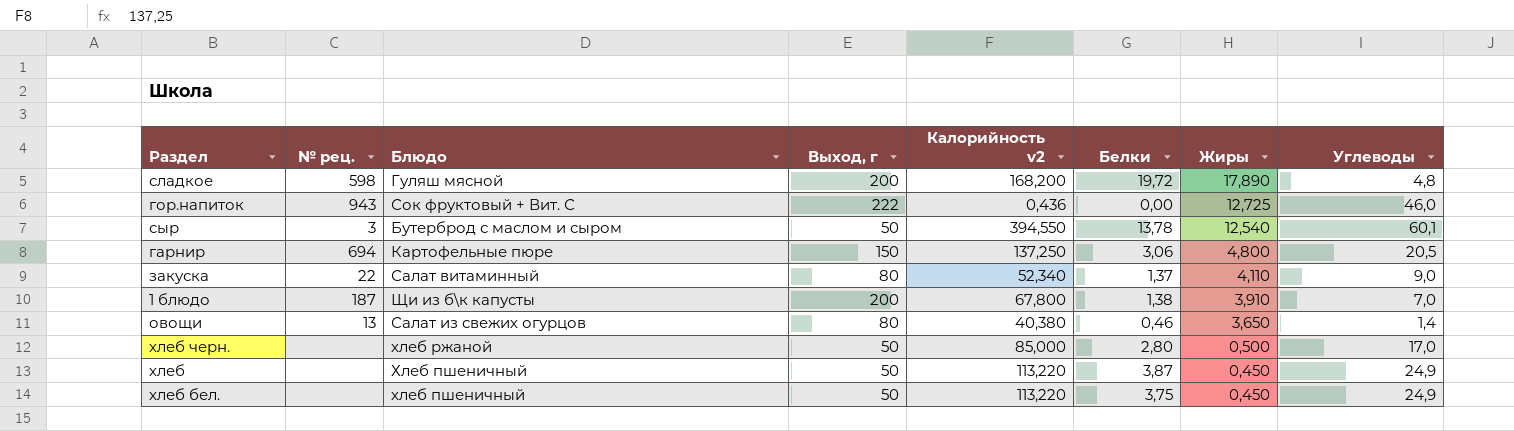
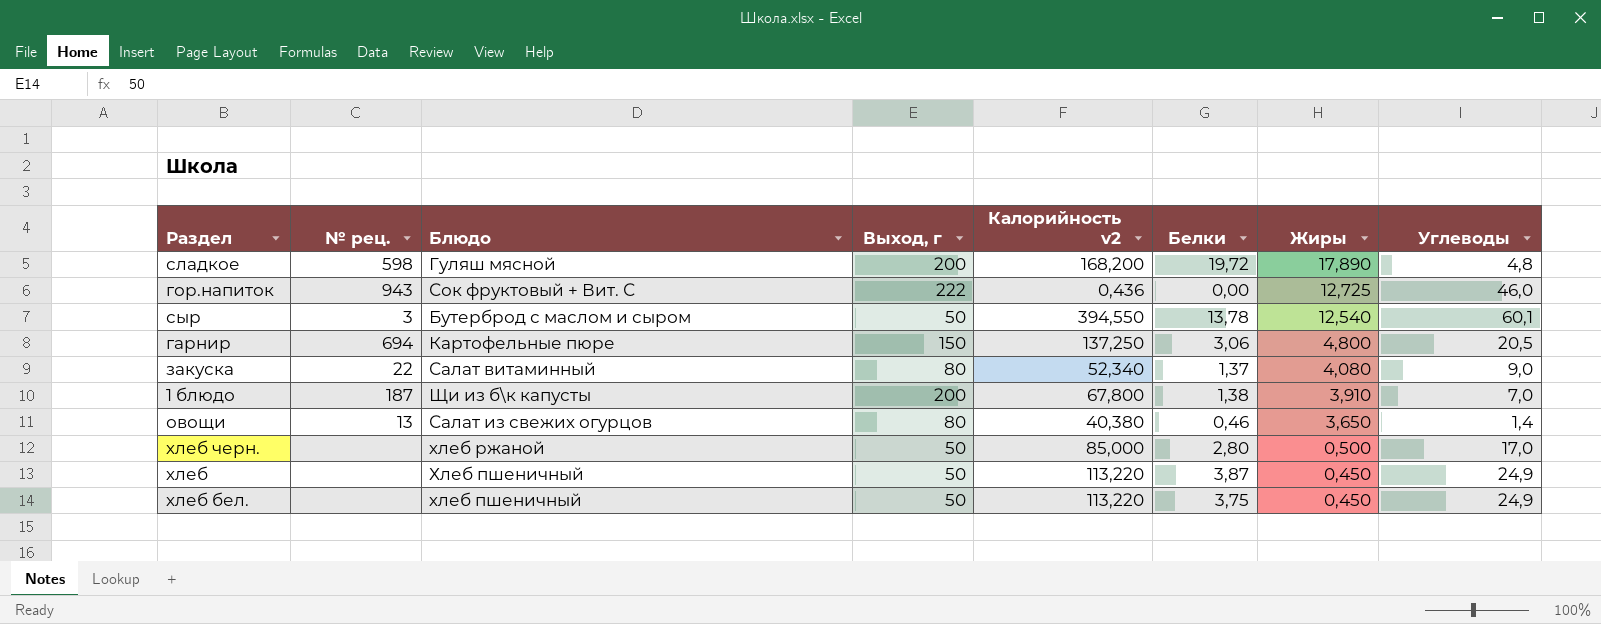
закуска | Жиры: 4,110 -> 4,080

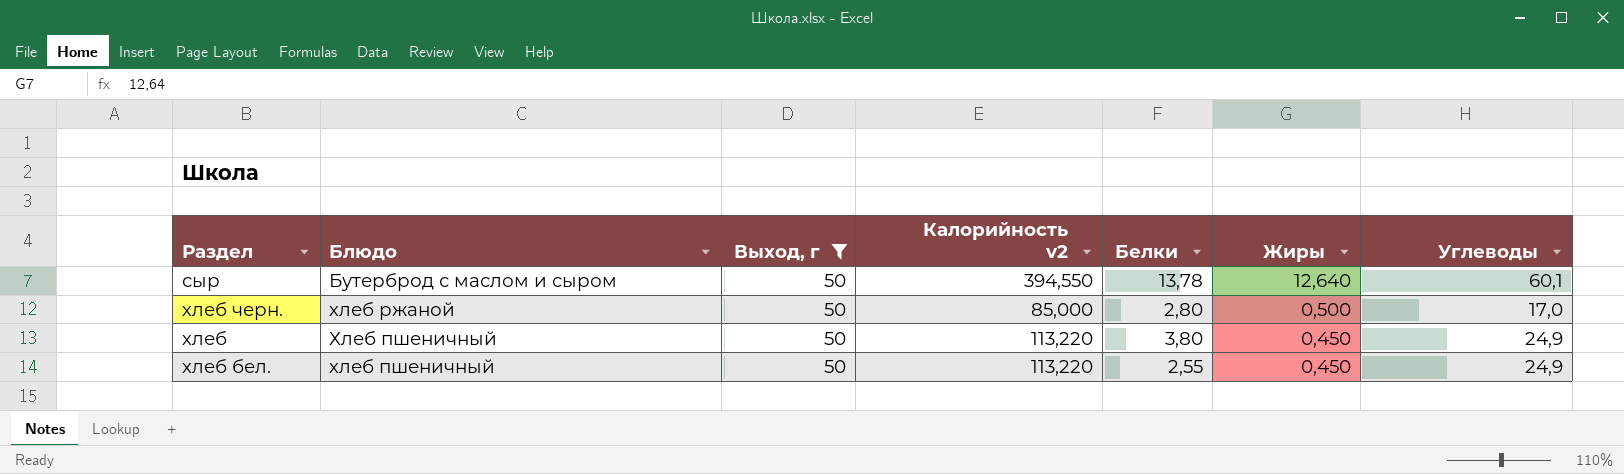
filter: none -> Выход, г = 50
column № рец. | position: 2 -> none
сыр | Жиры: 12,540 -> 12,640
хлеб | Белки: 3,87 -> 3,80
хлеб бел. | Белки: 3,75 -> 2,55

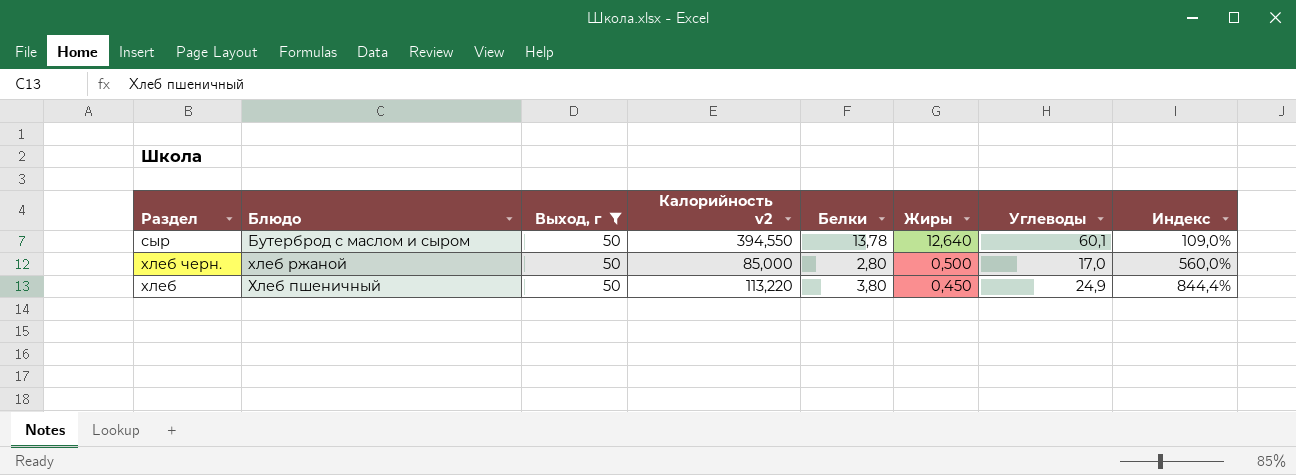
column Индекс | formula: none -> [Белки] / [Жиры]
row хлеб бел.: хлеб пшеничный | 50 | 113,220 | 2,55 | 0,450 | 24,9 -> none

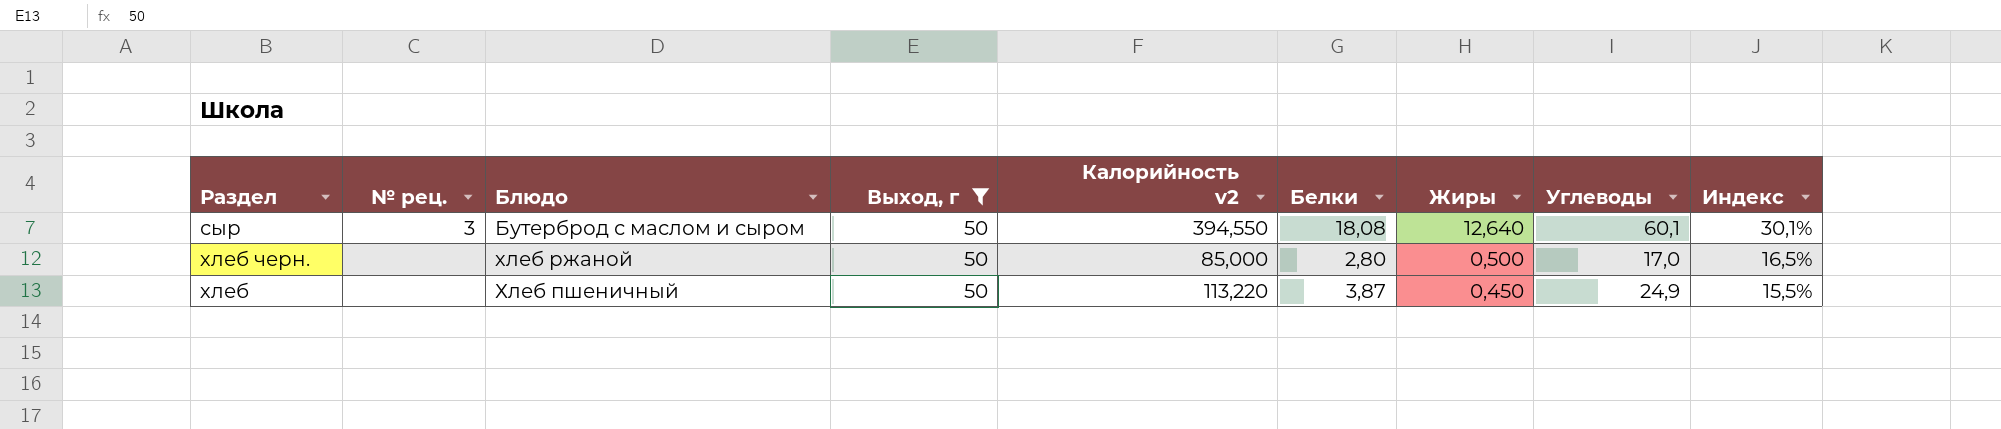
column № рец. | position: none -> 2
column Индекс | formula: [Белки] / [Жиры] -> [Белки] / [Углеводы]
сыр | Белки: 13,78 -> 18,08
хлеб | Белки: 3,80 -> 3,87

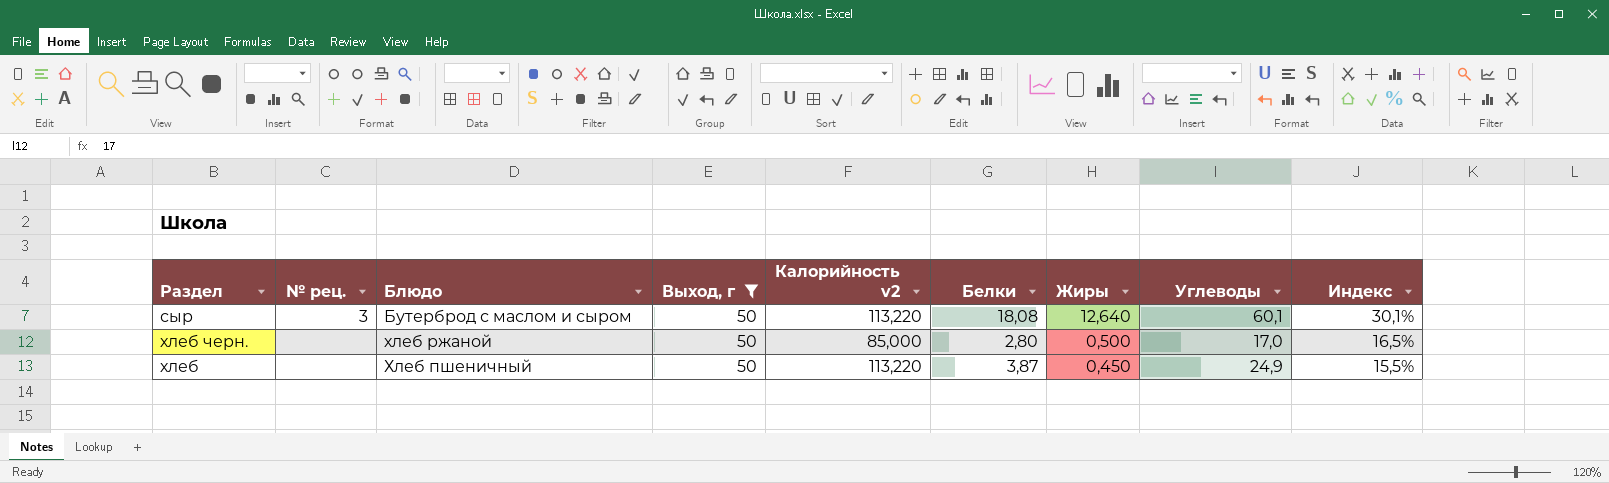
сыр | Калорийность v2: 394,550 -> 113,220

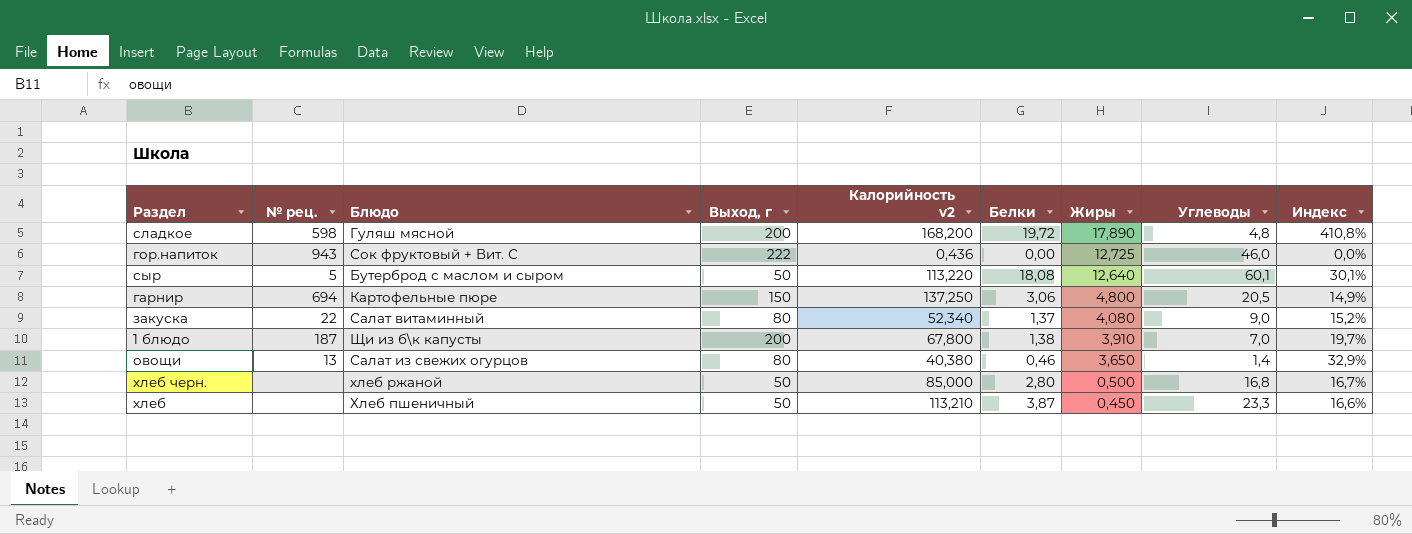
filter: Выход, г = 50 -> none
сыр | № рец.: 3 -> 5
хлеб черн. | Углеводы: 17,0 -> 16,8
хлеб черн. | Индекс: 16,5% -> 16,7%
хлеб | Калорийность v2: 113,220 -> 113,210
хлеб | Углеводы: 24,9 -> 23,3
хлеб | Индекс: 15,5% -> 16,6%

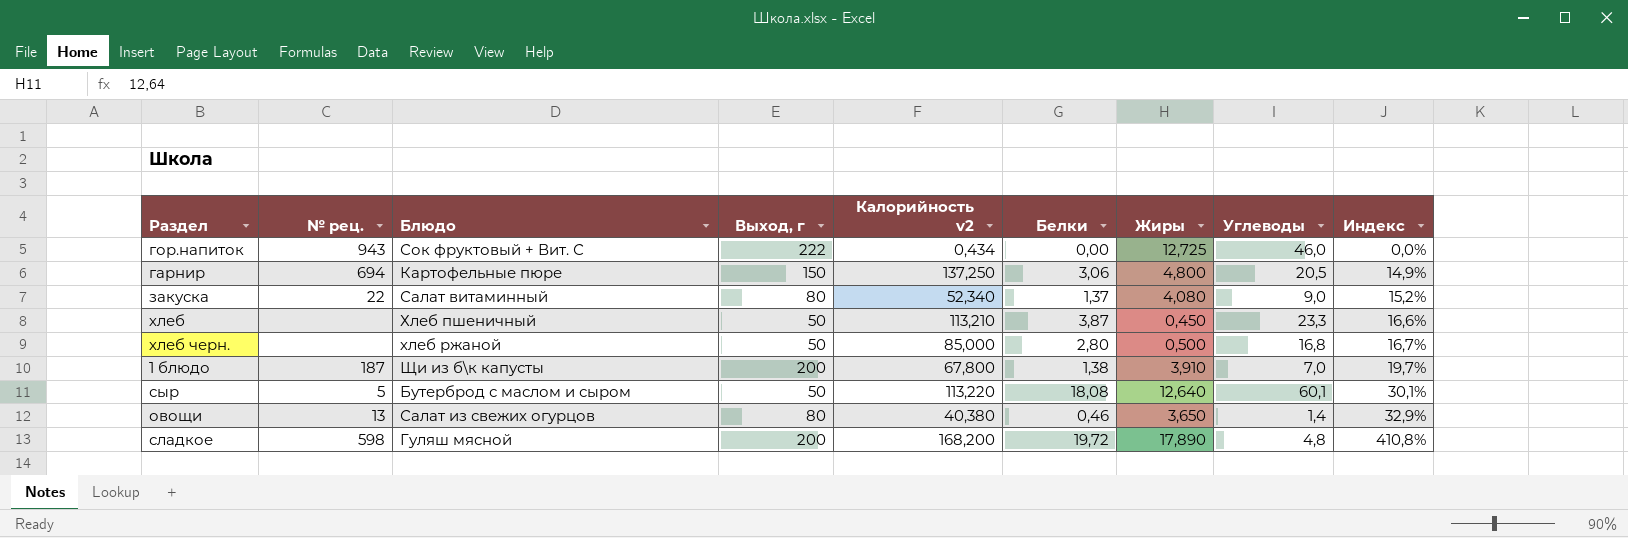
row order: Жиры descending -> Индекс ascending
гор.напиток | Калорийность v2: 0,436 -> 0,434

